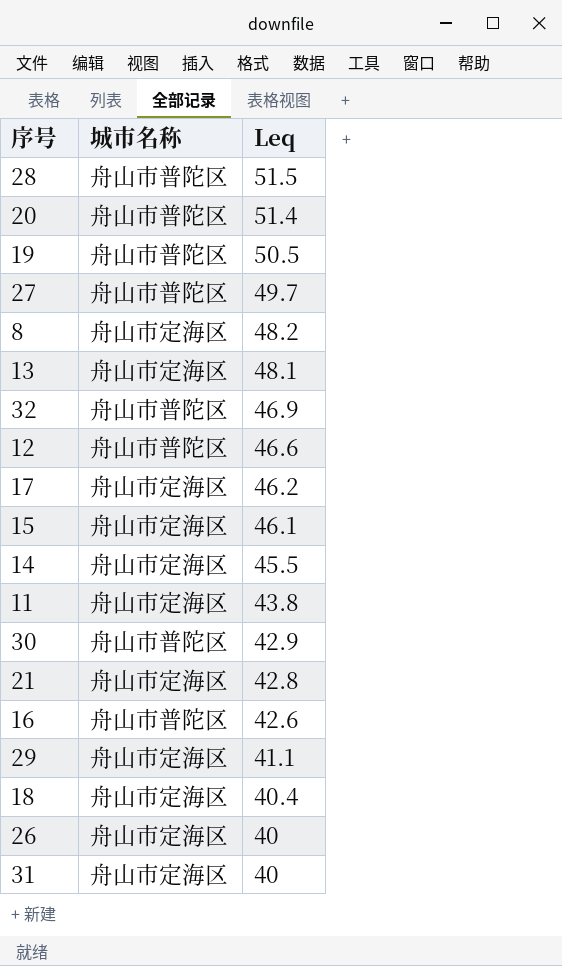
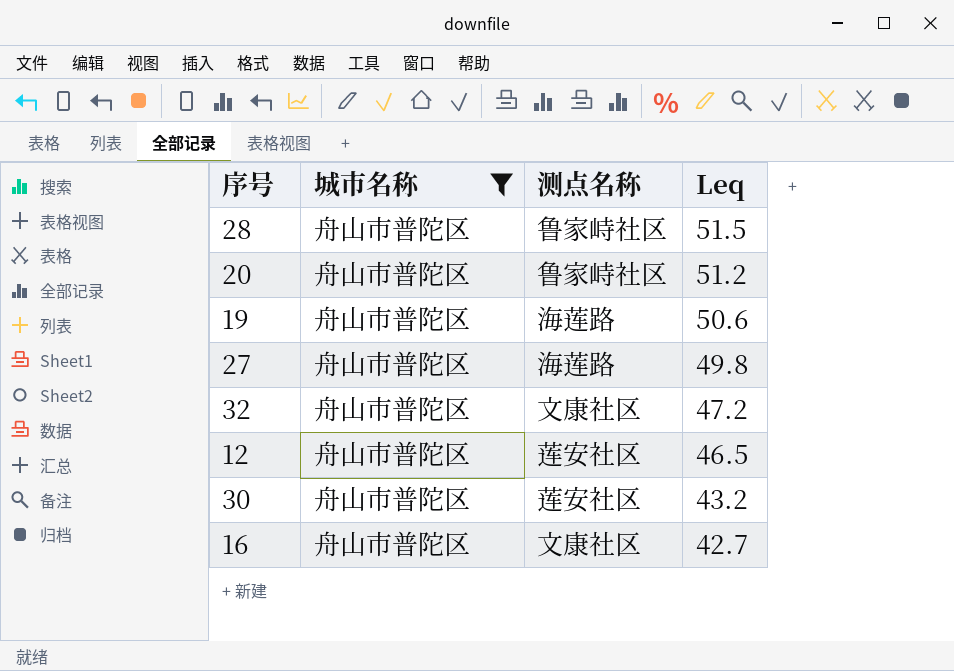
filter: none -> 城市名称 = 舟山市普陀区
column 测点名称 | position: none -> 3
20 | Leq: 51.4 -> 51.2
19 | Leq: 50.5 -> 50.6
27 | Leq: 49.7 -> 49.8
32 | Leq: 46.9 -> 47.2
12 | Leq: 46.6 -> 46.5
30 | Leq: 42.9 -> 43.2
16 | Leq: 42.6 -> 42.7

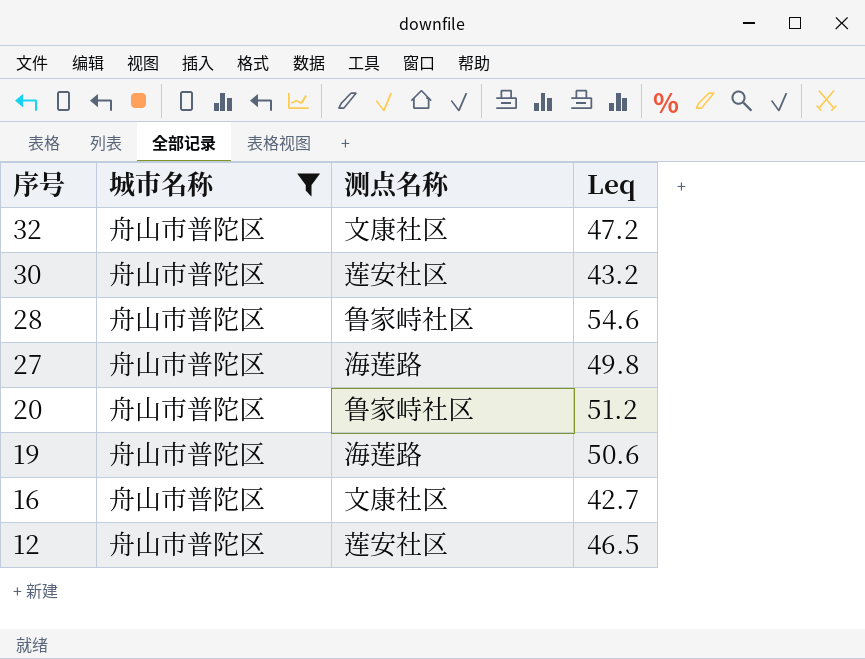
row order: Leq descending -> 序号 descending
28 | Leq: 51.5 -> 54.6

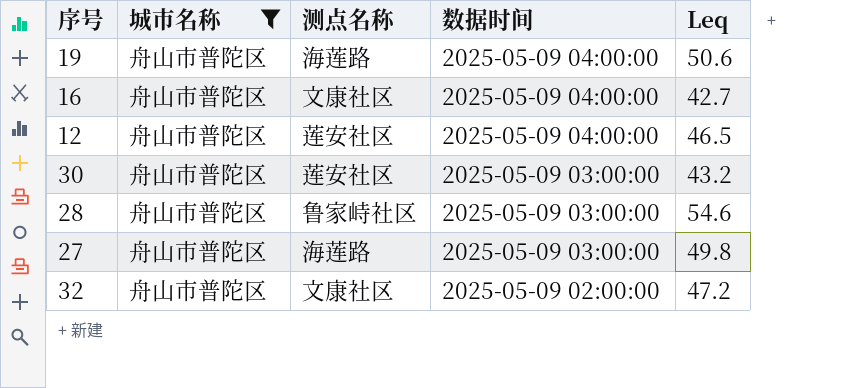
row order: 序号 descending -> 数据时间 descending
column 数据时间 | position: none -> 4
row 20: 舟山市普陀区 | 鲁家峙社区 | 51.2 -> none

